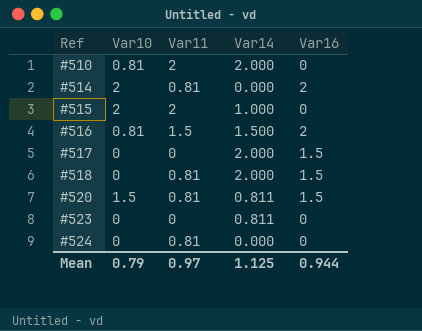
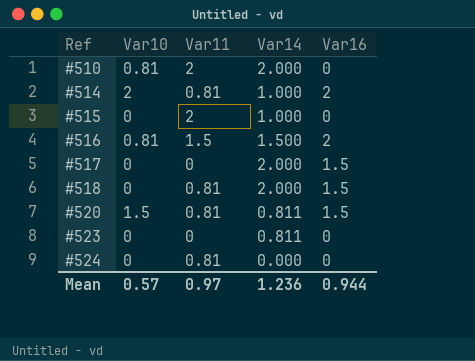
#514 | Var14: 0.000 -> 1.000
#515 | Var10: 2 -> 0
Mean | Var10: 0.79 -> 0.57
Mean | Var14: 1.125 -> 1.236

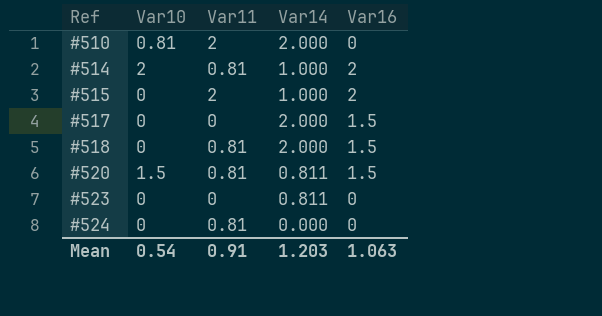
row #516: 0.81 | 1.5 | 1.500 | 2 -> none
#515 | Var16: 0 -> 2
Mean | Var10: 0.57 -> 0.54
Mean | Var11: 0.97 -> 0.91
Mean | Var14: 1.236 -> 1.203
Mean | Var16: 0.944 -> 1.063

